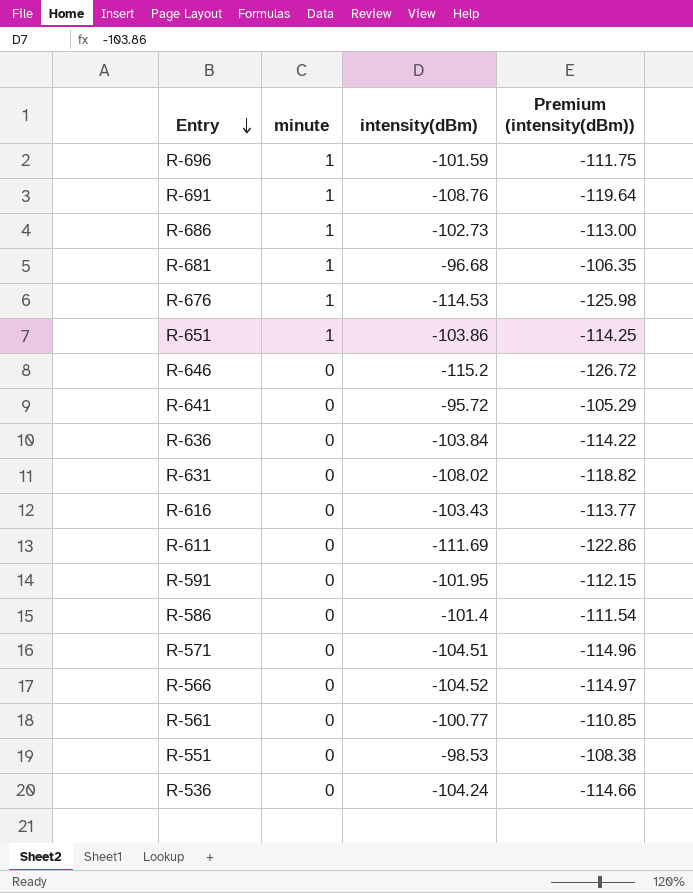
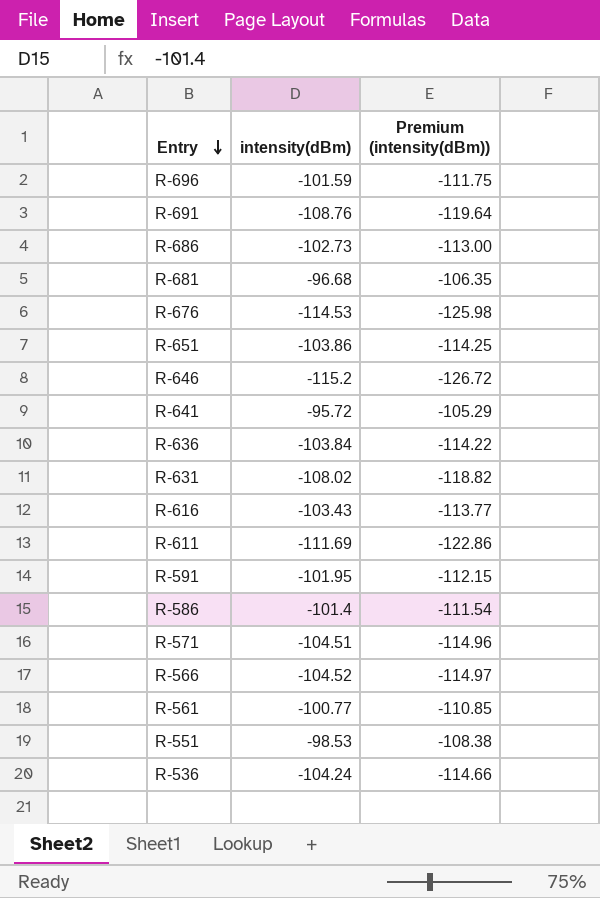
column minute | position: 2 -> none

